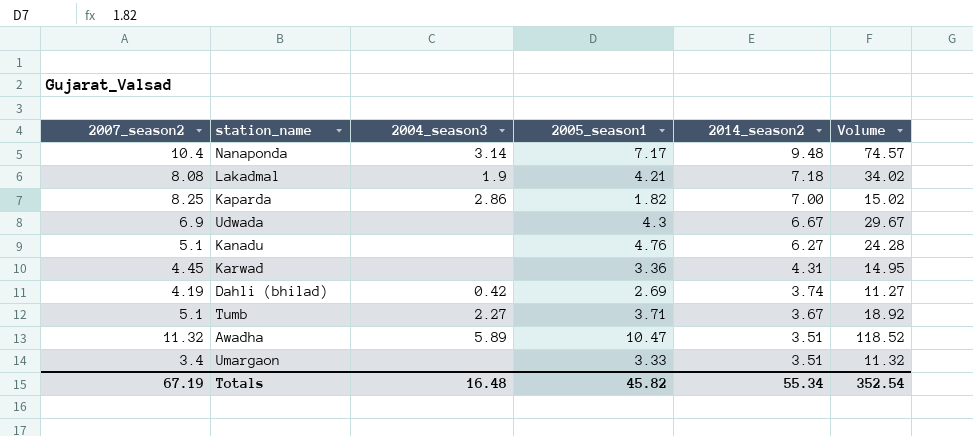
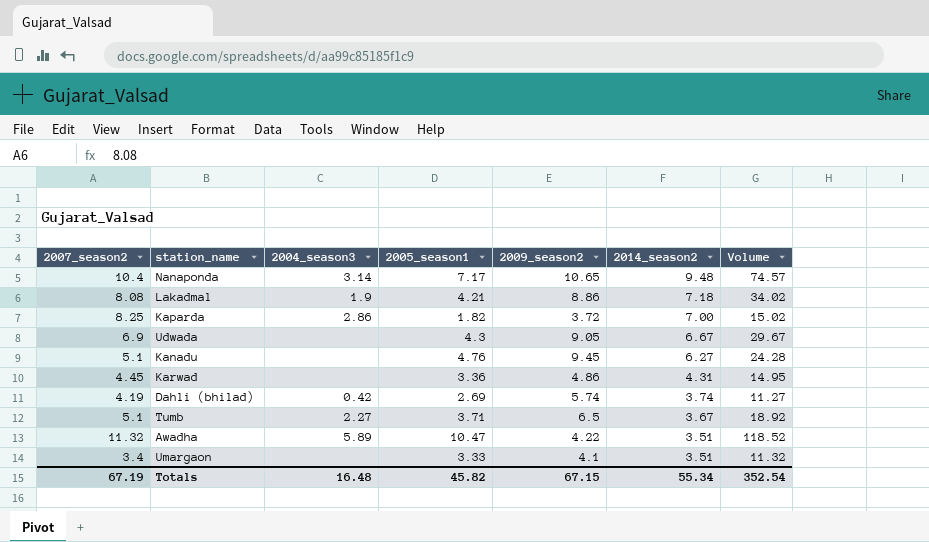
column 2009_season2 | position: none -> 5

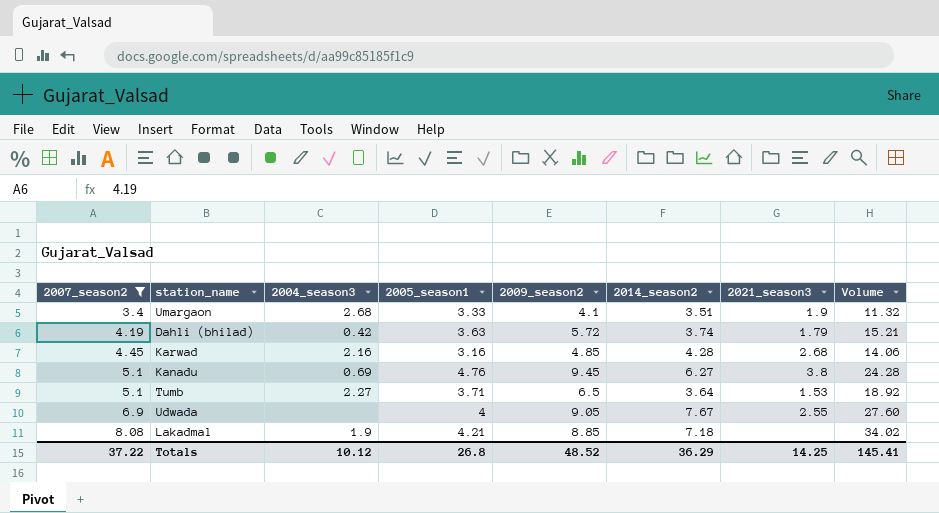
filter: none -> 2007_season2 <= 8.08
row order: 2014_season2 descending -> 2007_season2 ascending
column 2021_season3 | position: none -> 7
Umargaon | 2004_season3: none -> 2.68
Dahli (bhilad) | 2005_season1: 2.69 -> 3.63
Dahli (bhilad) | 2009_season2: 5.74 -> 5.72
Dahli (bhilad) | Volume: 11.27 -> 15.21
Karwad | 2004_season3: none -> 2.16
Karwad | 2005_season1: 3.36 -> 3.16
Karwad | 2009_season2: 4.86 -> 4.85
Karwad | 2014_season2: 4.31 -> 4.28
Karwad | Volume: 14.95 -> 14.06
Kanadu | 2004_season3: none -> 0.69
Tumb | 2014_season2: 3.67 -> 3.64
Udwada | 2005_season1: 4.3 -> 4
Udwada | 2014_season2: 6.67 -> 7.67
Udwada | Volume: 29.67 -> 27.60
Lakadmal | 2009_season2: 8.86 -> 8.85
Totals | 2007_season2: 67.19 -> 37.22
Totals | 2004_season3: 16.48 -> 10.12
Totals | 2005_season1: 45.82 -> 26.8
Totals | 2009_season2: 67.15 -> 48.52
Totals | 2014_season2: 55.34 -> 36.29
Totals | Volume: 352.54 -> 145.41

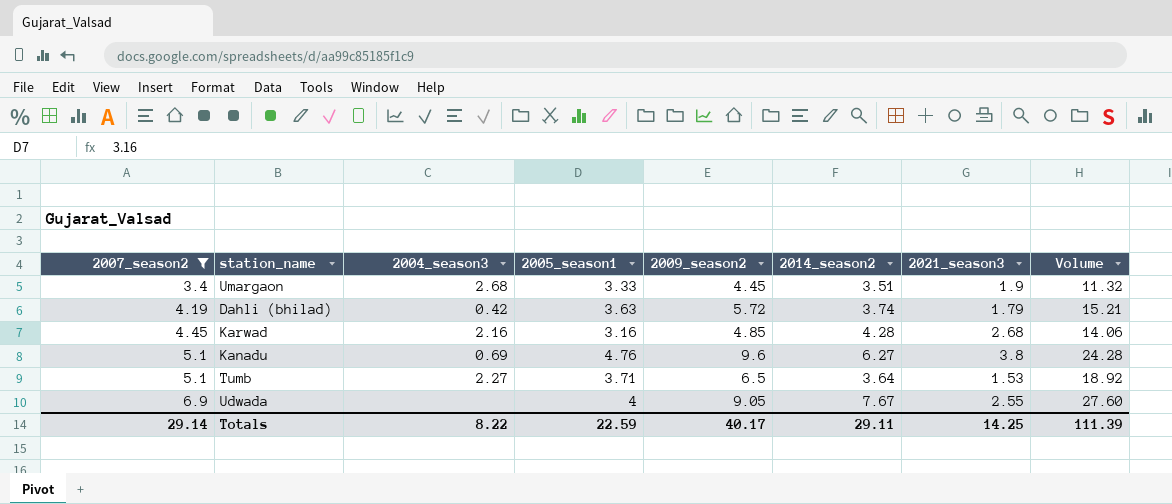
row Lakadmal: 8.08 | 1.9 | 4.21 | 8.85 | 7.18 | none | 34.02 -> none
Umargaon | 2009_season2: 4.1 -> 4.45
Kanadu | 2009_season2: 9.45 -> 9.6
Totals | 2007_season2: 37.22 -> 29.14
Totals | 2004_season3: 10.12 -> 8.22
Totals | 2005_season1: 26.8 -> 22.59
Totals | 2009_season2: 48.52 -> 40.17
Totals | 2014_season2: 36.29 -> 29.11
Totals | Volume: 145.41 -> 111.39

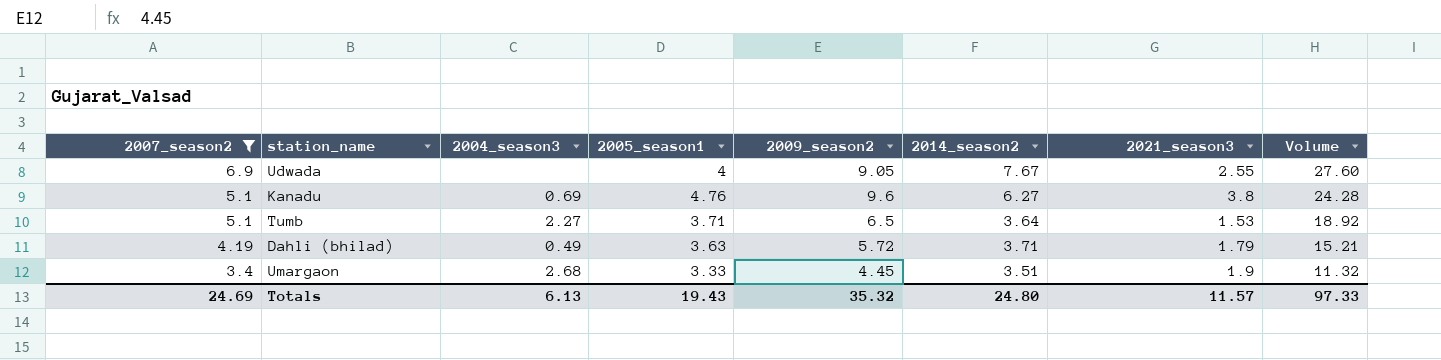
row order: 2007_season2 ascending -> 2007_season2 descending
row Karwad: 4.45 | 2.16 | 3.16 | 4.85 | 4.28 | 2.68 | 14.06 -> none
Dahli (bhilad) | 2004_season3: 0.42 -> 0.49
Dahli (bhilad) | 2014_season2: 3.74 -> 3.71
Totals | 2007_season2: 29.14 -> 24.69
Totals | 2004_season3: 8.22 -> 6.13
Totals | 2005_season1: 22.59 -> 19.43
Totals | 2009_season2: 40.17 -> 35.32
Totals | 2014_season2: 29.11 -> 24.80
Totals | 2021_season3: 14.25 -> 11.57
Totals | Volume: 111.39 -> 97.33

